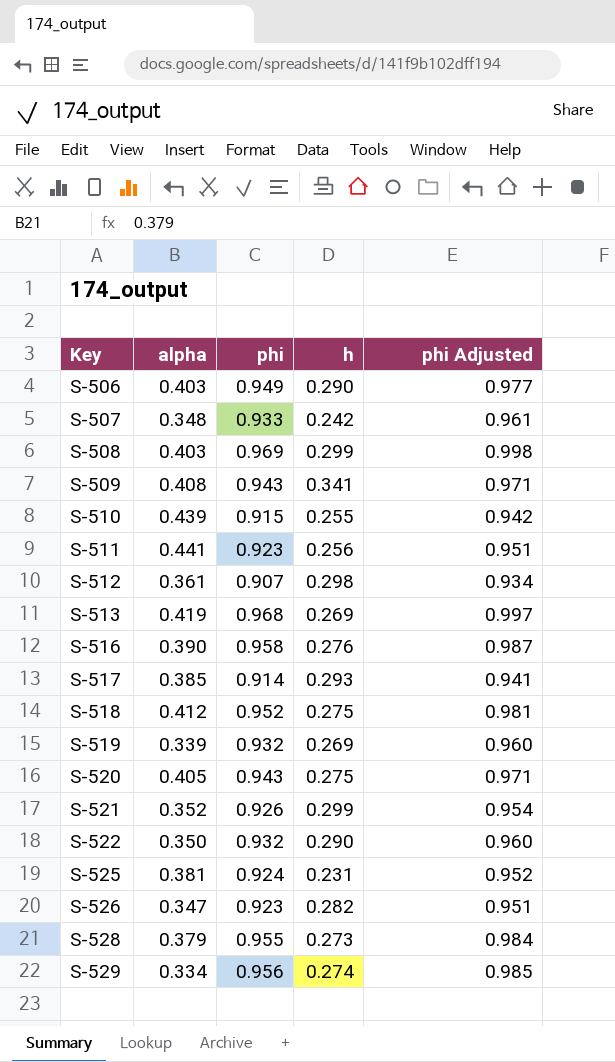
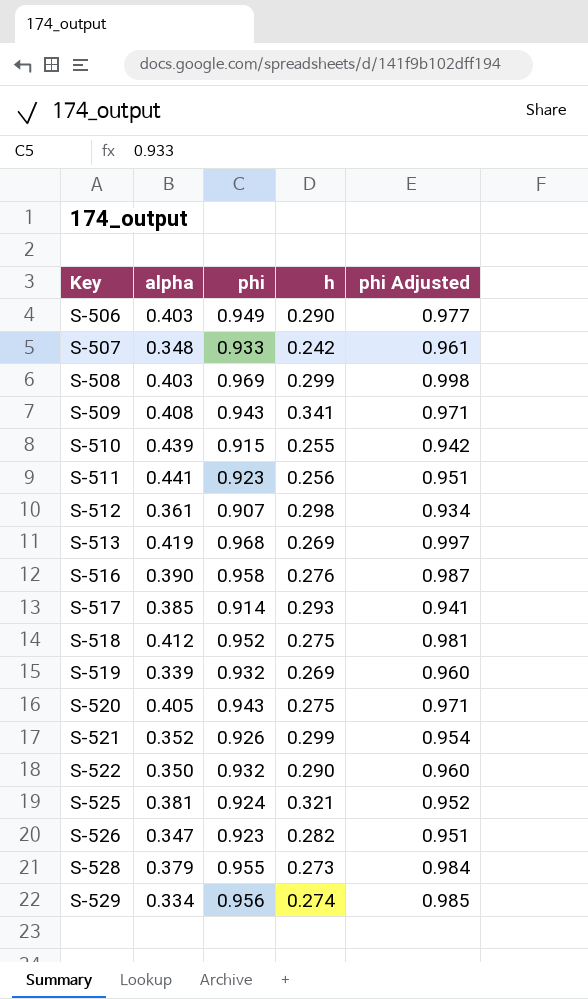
S-525 | h: 0.231 -> 0.321

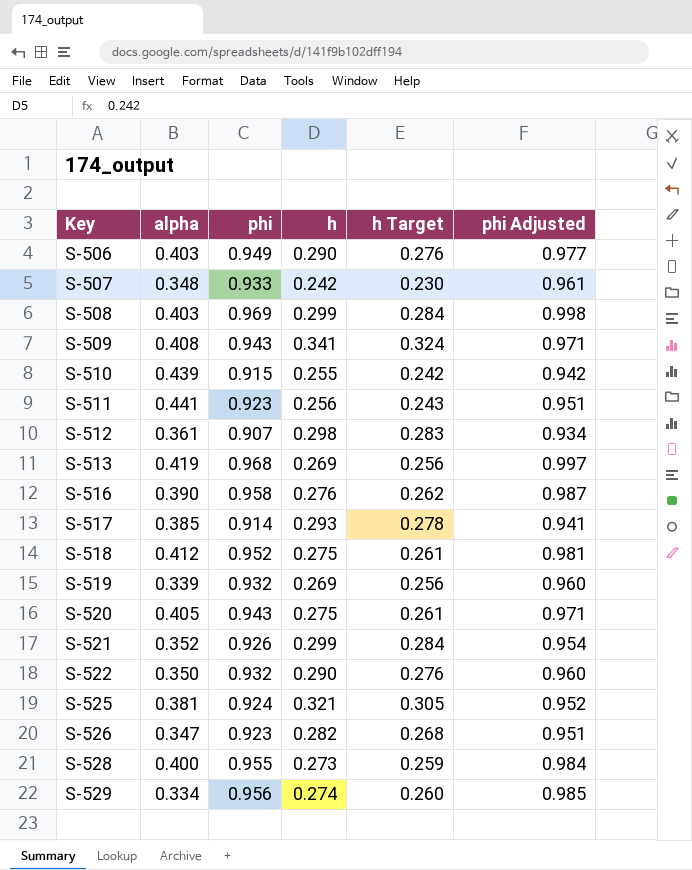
column h Target | formula: none -> [h] * 0.95
S-528 | alpha: 0.379 -> 0.400

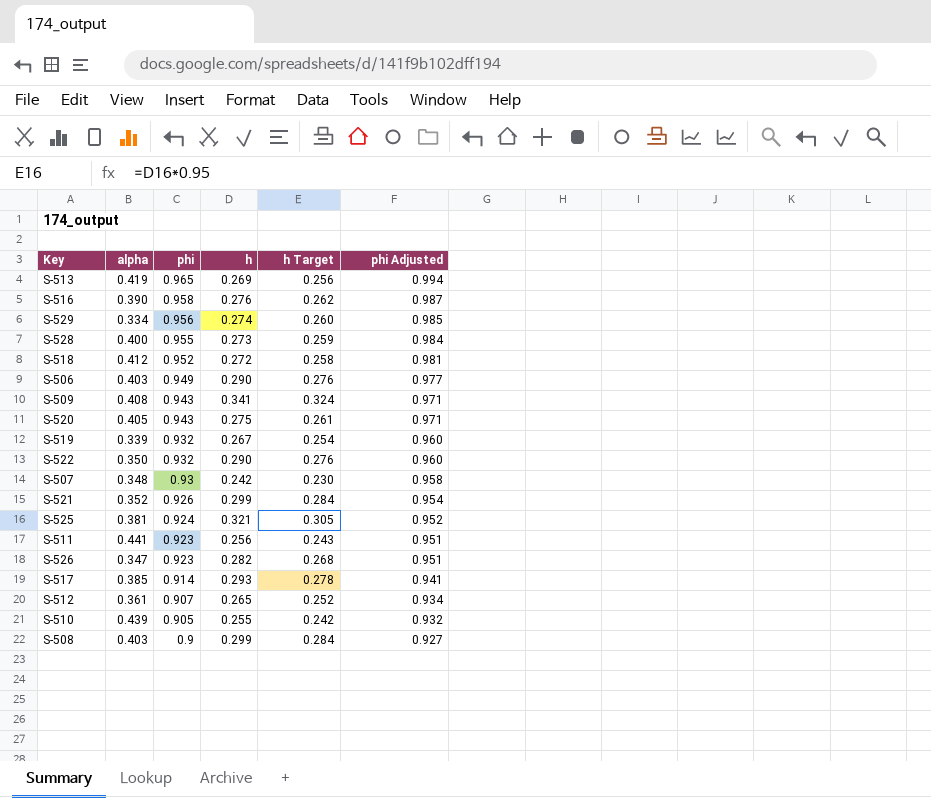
row order: Key ascending -> phi descending
S-513 | phi: 0.968 -> 0.965
S-513 | phi Adjusted: 0.997 -> 0.994
S-518 | h: 0.275 -> 0.272
S-518 | h Target: 0.261 -> 0.258
S-519 | h: 0.269 -> 0.267
S-519 | h Target: 0.256 -> 0.254
S-507 | phi: 0.933 -> 0.93
S-507 | phi Adjusted: 0.961 -> 0.958
S-512 | h: 0.298 -> 0.265
S-512 | h Target: 0.283 -> 0.252
S-510 | phi: 0.915 -> 0.905
S-510 | phi Adjusted: 0.942 -> 0.932
S-508 | phi: 0.969 -> 0.9
S-508 | phi Adjusted: 0.998 -> 0.927

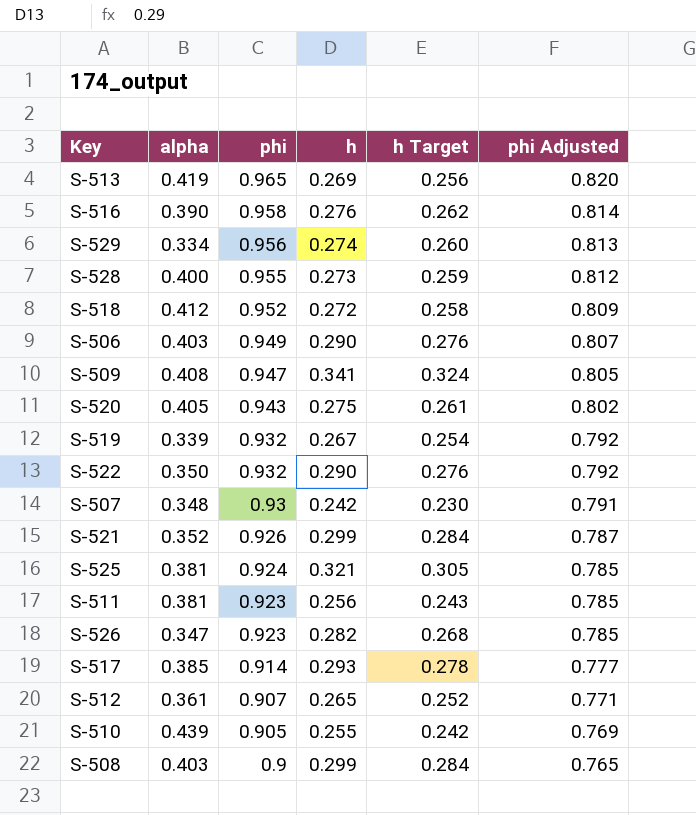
column phi Adjusted | formula: [phi] * 1.03 -> [phi] * 0.85
S-509 | phi: 0.943 -> 0.947
S-511 | alpha: 0.441 -> 0.381

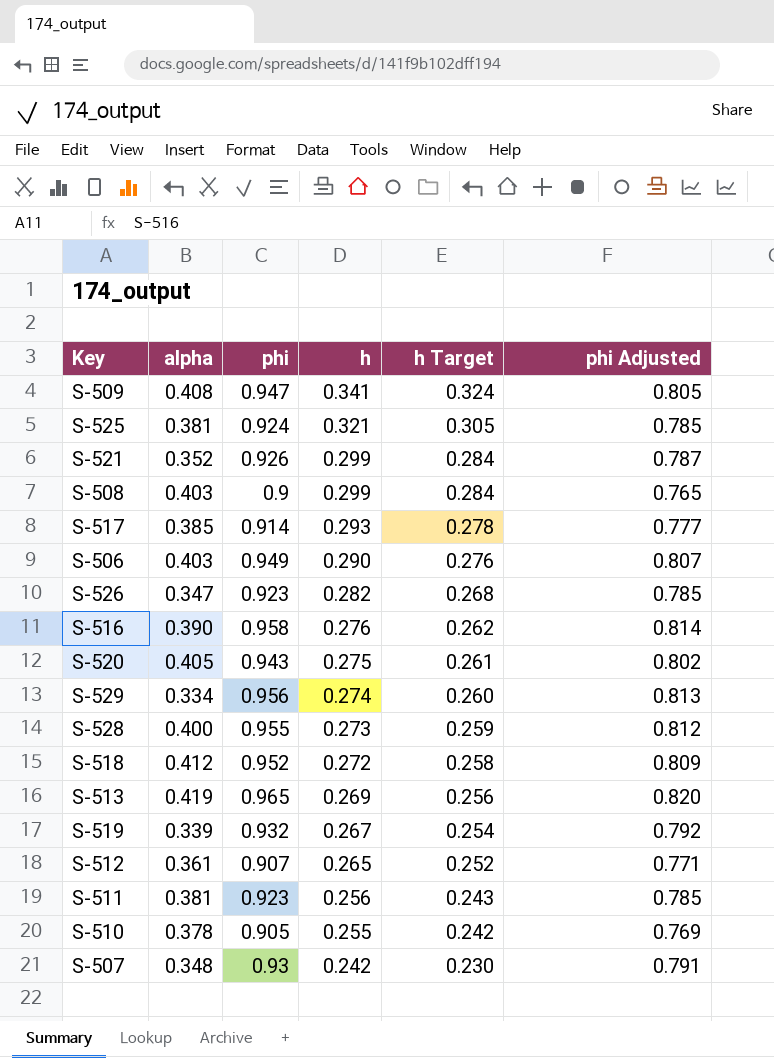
row order: phi descending -> h descending
row S-522: 0.350 | 0.932 | 0.290 | 0.276 | 0.792 -> none
S-510 | alpha: 0.439 -> 0.378

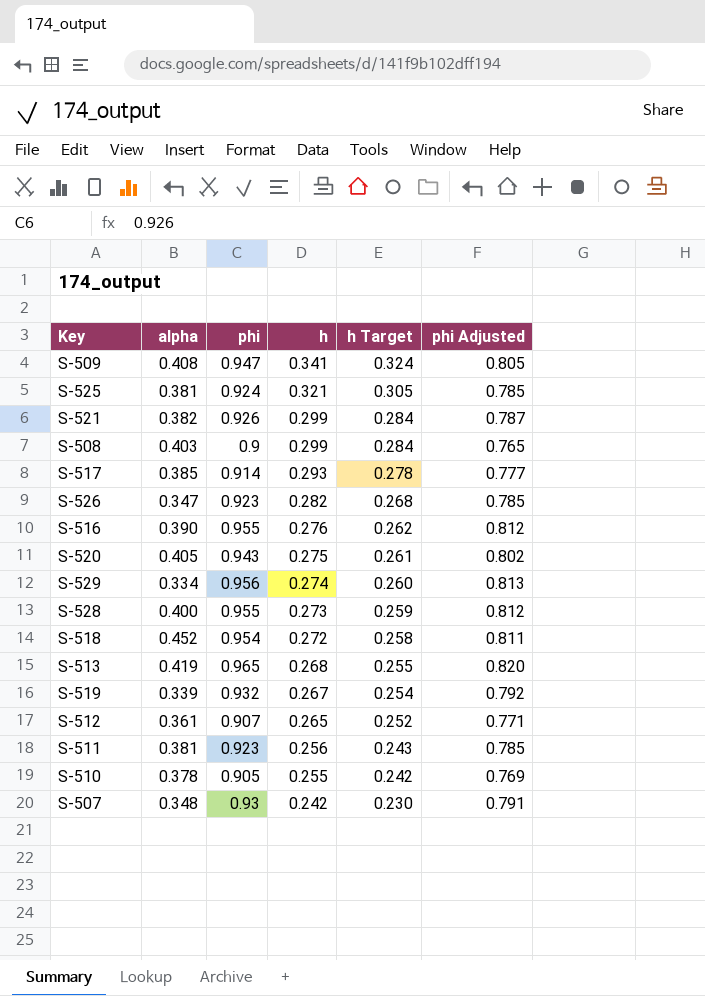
row S-506: 0.403 | 0.949 | 0.290 | 0.276 | 0.807 -> none
S-521 | alpha: 0.352 -> 0.382
S-516 | phi: 0.958 -> 0.955
S-516 | phi Adjusted: 0.814 -> 0.812
S-518 | alpha: 0.412 -> 0.452
S-518 | phi: 0.952 -> 0.954
S-518 | phi Adjusted: 0.809 -> 0.811
S-513 | h: 0.269 -> 0.268
S-513 | h Target: 0.256 -> 0.255

